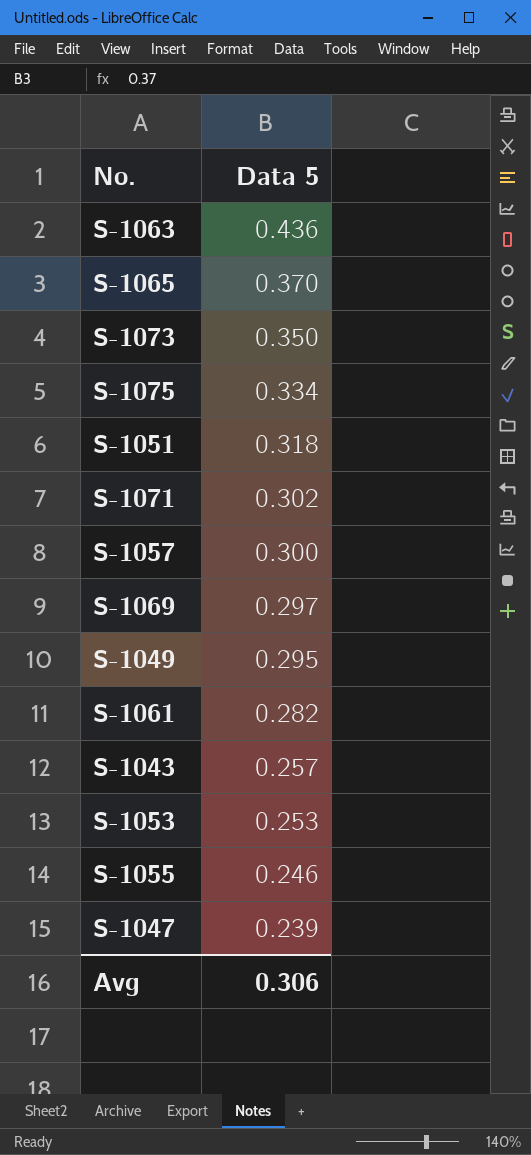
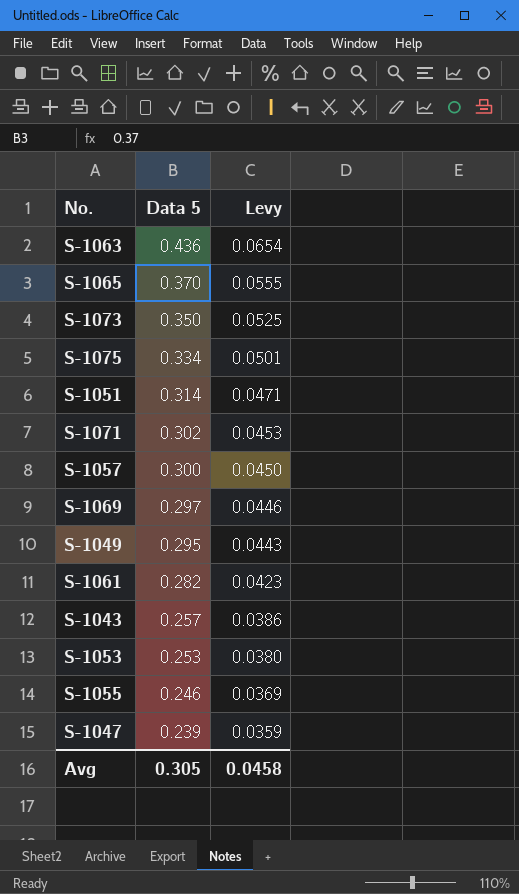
column Levy | formula: none -> [Data 5] * 0.15
S-1051 | Data 5: 0.318 -> 0.314
Avg | Data 5: 0.306 -> 0.305

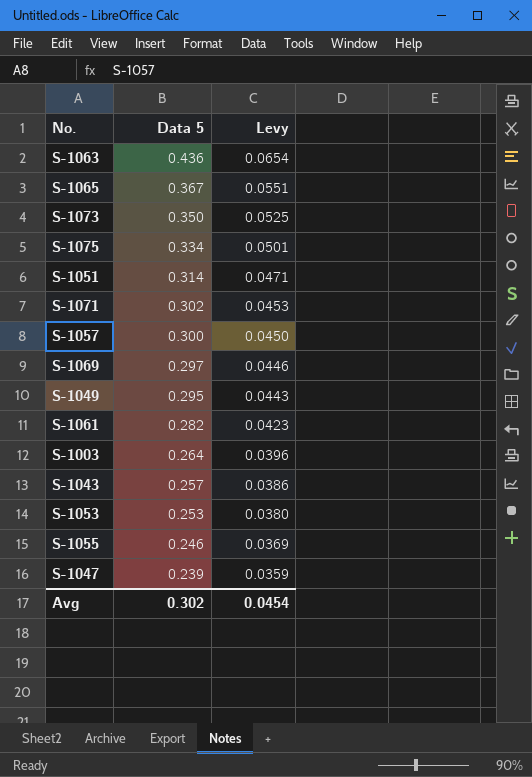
S-1065 | Data 5: 0.370 -> 0.367
S-1065 | Levy: 0.0555 -> 0.0551
row S-1003: none -> 0.264 | 0.0396
Avg | Data 5: 0.305 -> 0.302
Avg | Levy: 0.0458 -> 0.0454

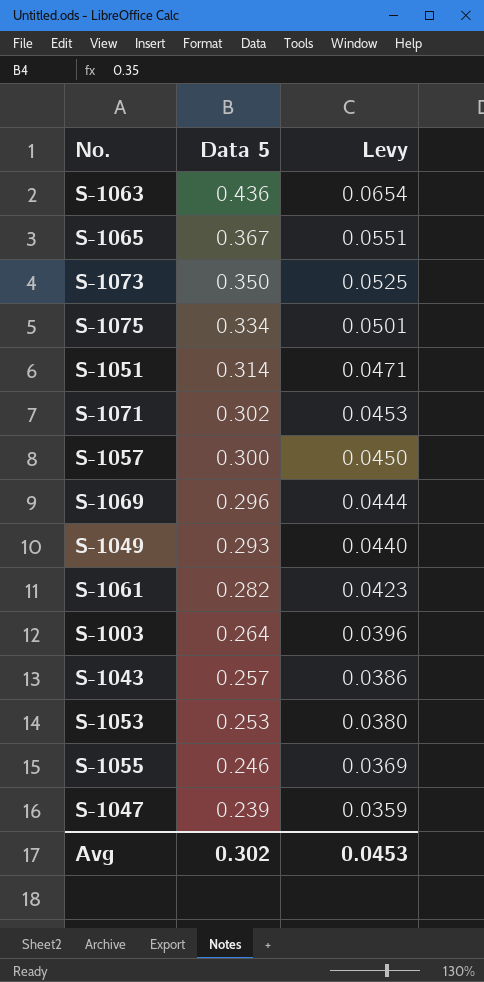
S-1069 | Data 5: 0.297 -> 0.296
S-1069 | Levy: 0.0446 -> 0.0444
S-1049 | Data 5: 0.295 -> 0.293
S-1049 | Levy: 0.0443 -> 0.0440
Avg | Levy: 0.0454 -> 0.0453

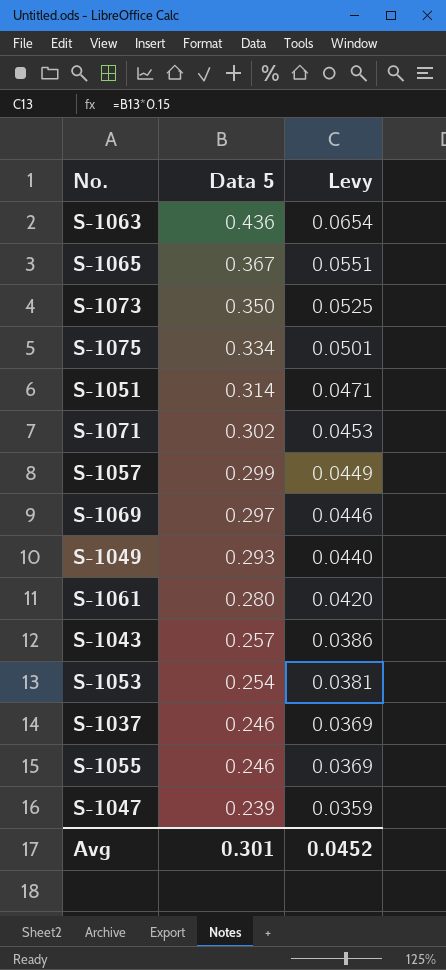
row S-1003: 0.264 | 0.0396 -> none
S-1057 | Data 5: 0.300 -> 0.299
S-1057 | Levy: 0.0450 -> 0.0449
S-1069 | Data 5: 0.296 -> 0.297
S-1069 | Levy: 0.0444 -> 0.0446
S-1061 | Data 5: 0.282 -> 0.280
S-1061 | Levy: 0.0423 -> 0.0420
S-1053 | Data 5: 0.253 -> 0.254
S-1053 | Levy: 0.0380 -> 0.0381
row S-1037: none -> 0.246 | 0.0369
Avg | Data 5: 0.302 -> 0.301
Avg | Levy: 0.0453 -> 0.0452

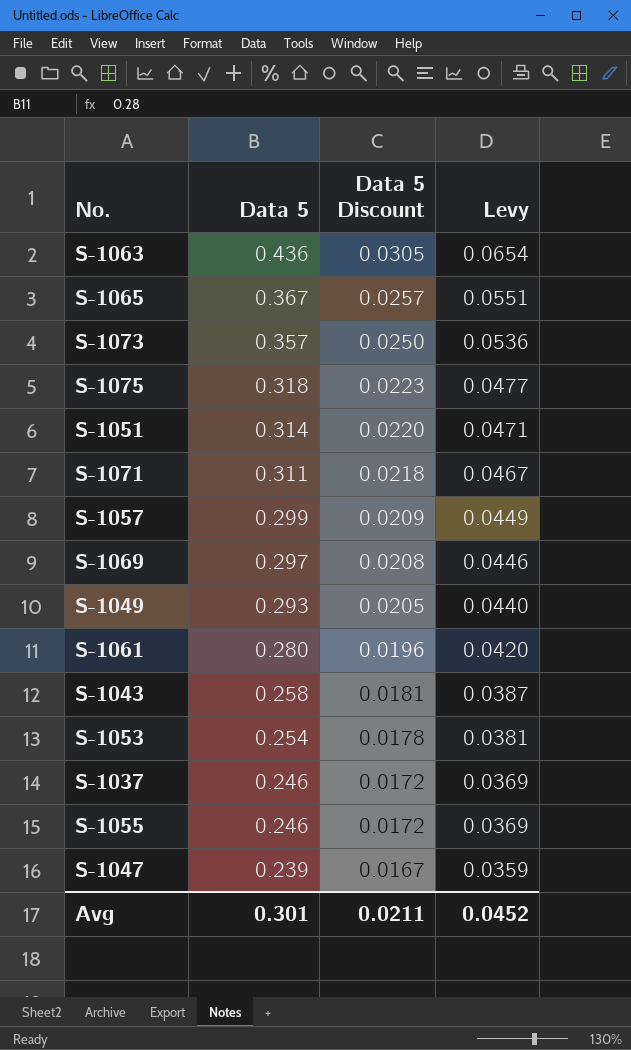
column Data 5 Discount | formula: none -> [Data 5] * 0.07
S-1073 | Data 5: 0.350 -> 0.357
S-1073 | Levy: 0.0525 -> 0.0536
S-1075 | Data 5: 0.334 -> 0.318
S-1075 | Levy: 0.0501 -> 0.0477
S-1071 | Data 5: 0.302 -> 0.311
S-1071 | Levy: 0.0453 -> 0.0467
S-1043 | Data 5: 0.257 -> 0.258
S-1043 | Levy: 0.0386 -> 0.0387

